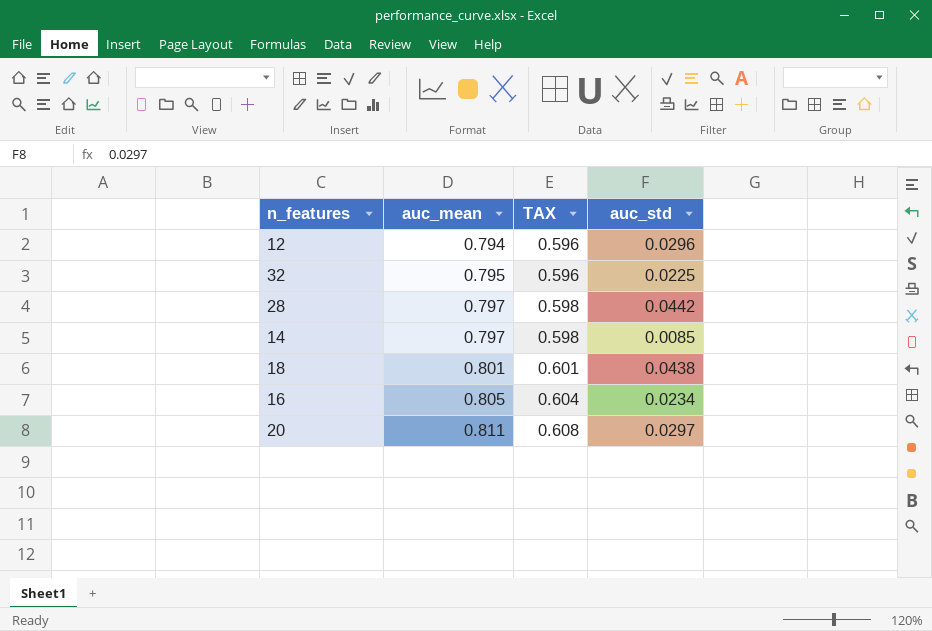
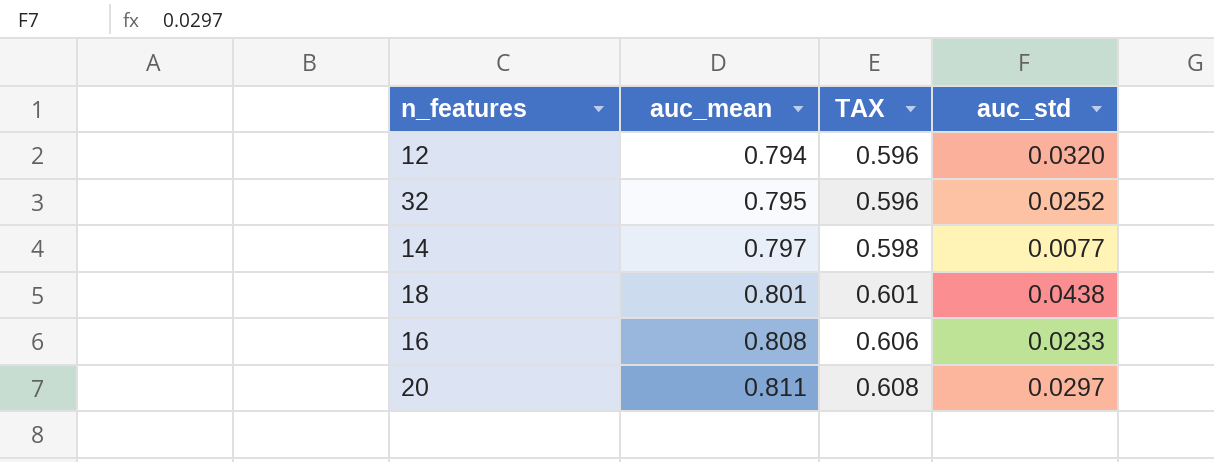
row 28: 0.797 | 0.598 | 0.0442 -> none
12 | auc_std: 0.0296 -> 0.0320
32 | auc_std: 0.0225 -> 0.0252
14 | auc_std: 0.0085 -> 0.0077
16 | auc_mean: 0.805 -> 0.808
16 | TAX: 0.604 -> 0.606
16 | auc_std: 0.0234 -> 0.0233

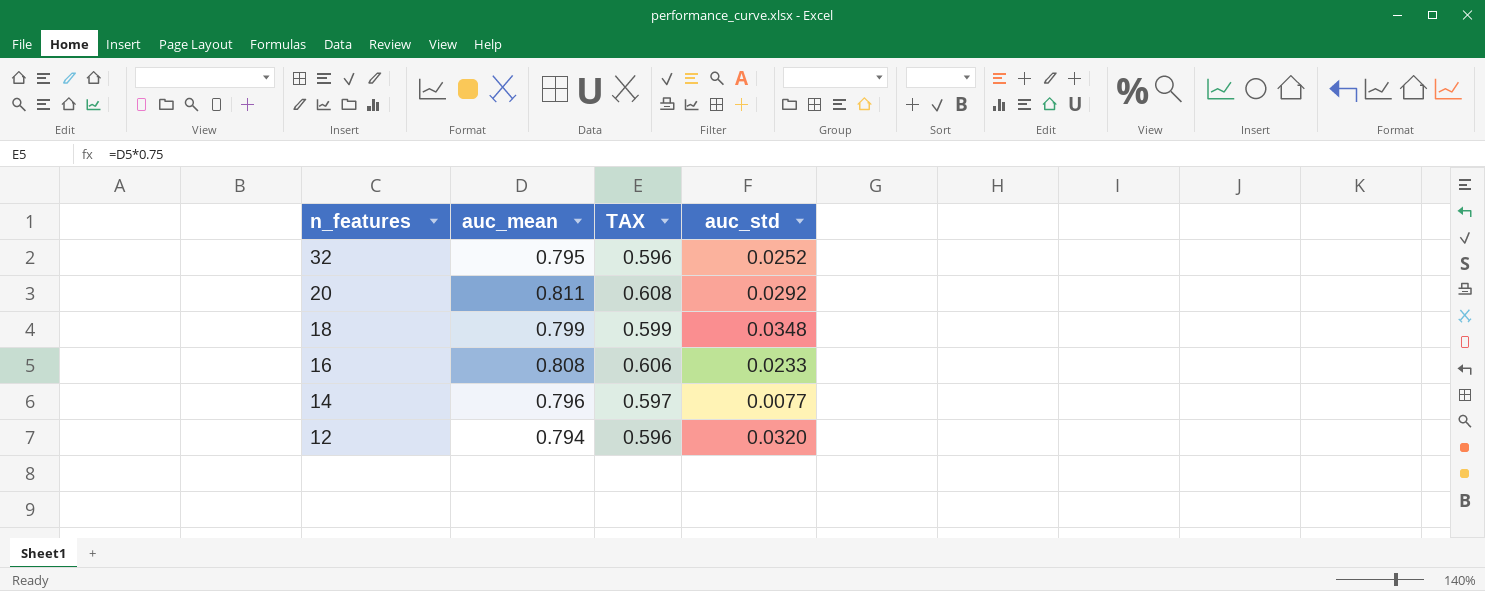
row order: auc_mean ascending -> n_features descending
20 | auc_std: 0.0297 -> 0.0292
18 | auc_mean: 0.801 -> 0.799
18 | TAX: 0.601 -> 0.599
18 | auc_std: 0.0438 -> 0.0348
14 | auc_mean: 0.797 -> 0.796
14 | TAX: 0.598 -> 0.597

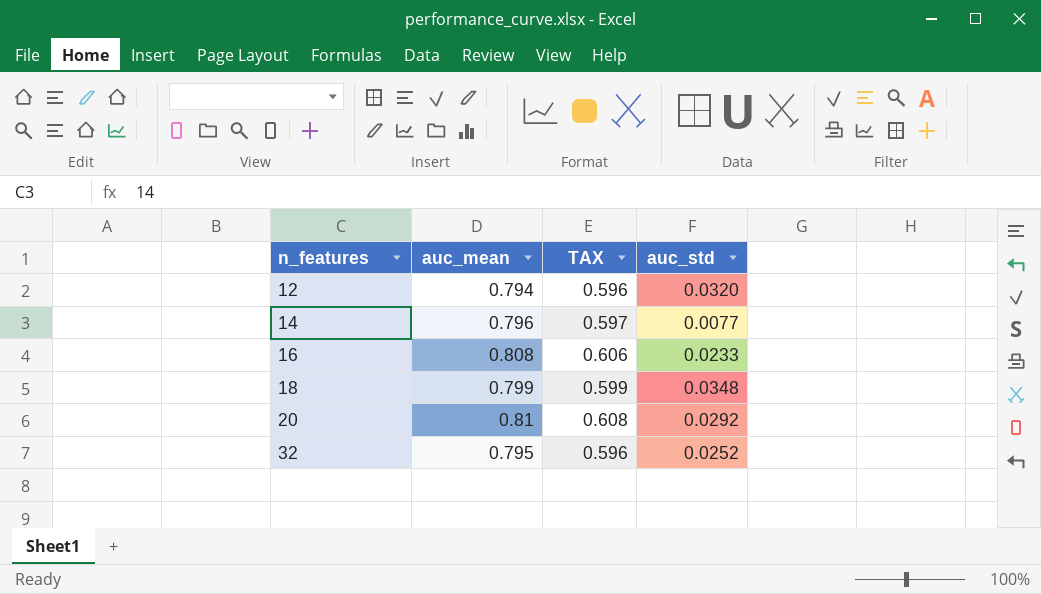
row order: n_features descending -> n_features ascending
20 | auc_mean: 0.811 -> 0.81

